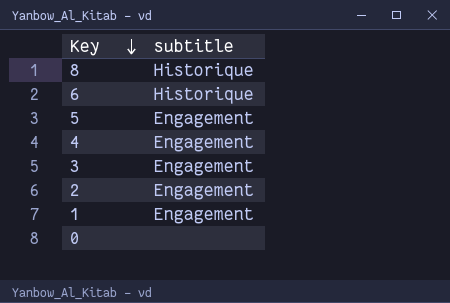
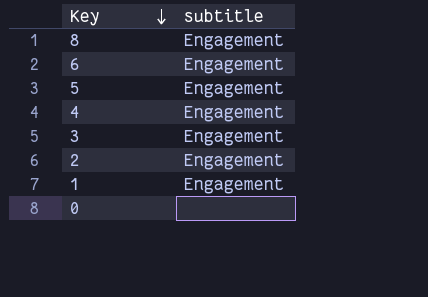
8 | subtitle: Historique -> Engagement
6 | subtitle: Historique -> Engagement

